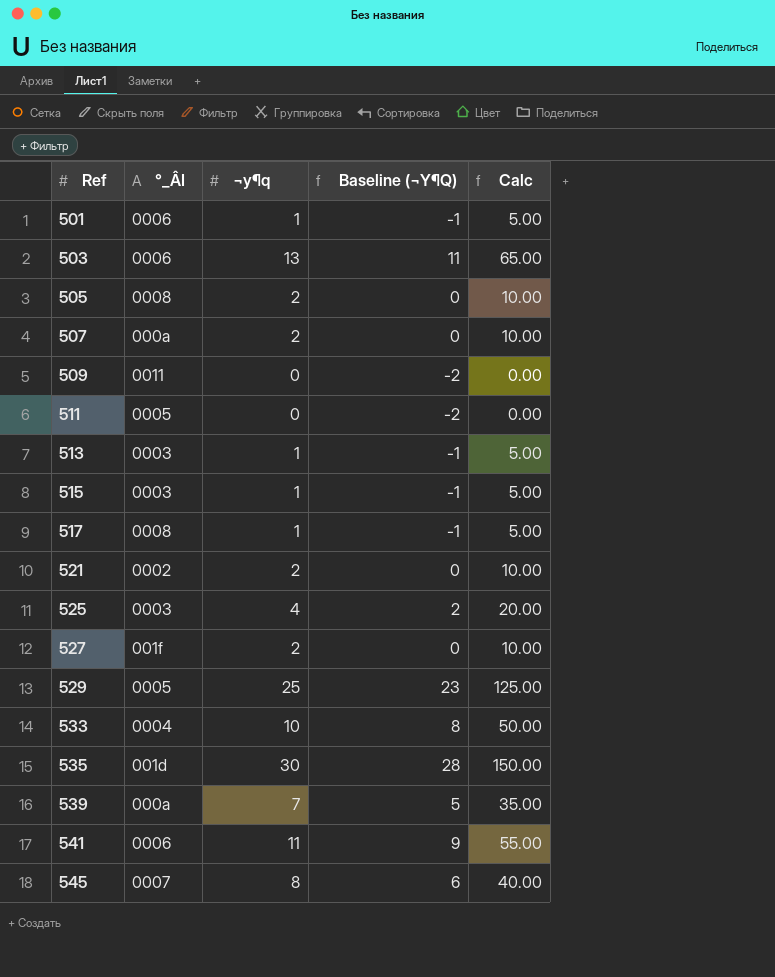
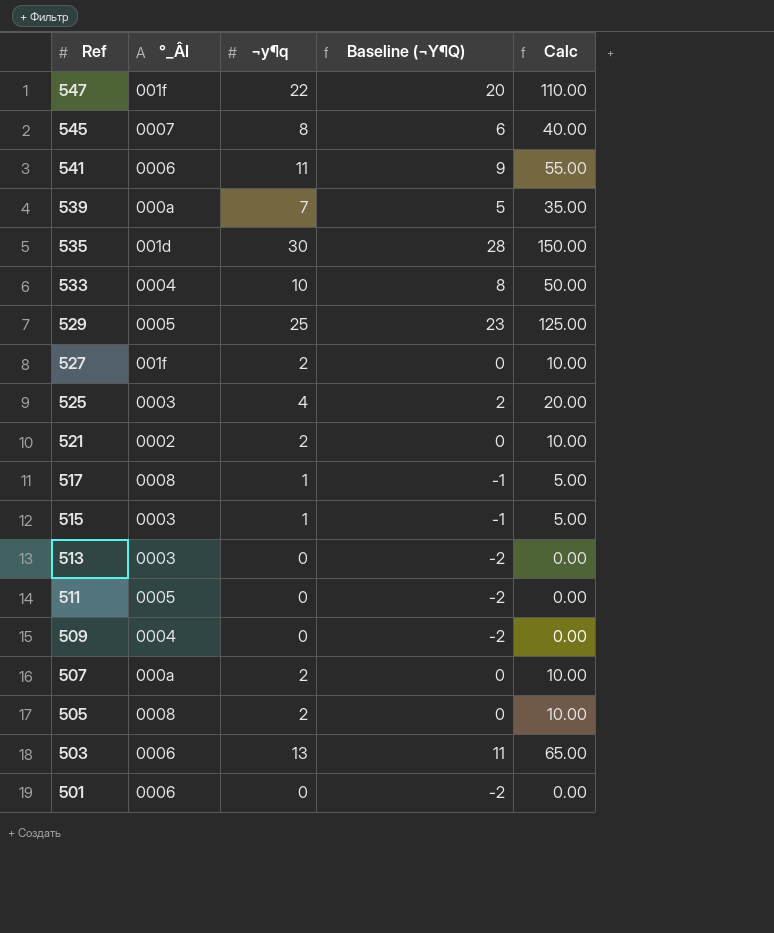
row order: Ref ascending -> Ref descending
row 547: none -> 001f | 22 | 20 | 110.00
513 | ¬y¶q: 1 -> 0
513 | Baseline (¬Y¶Q): -1 -> -2
513 | Calc: 5.00 -> 0.00
509 | °_ÂI: 0011 -> 0004
501 | ¬y¶q: 1 -> 0
501 | Baseline (¬Y¶Q): -1 -> -2
501 | Calc: 5.00 -> 0.00

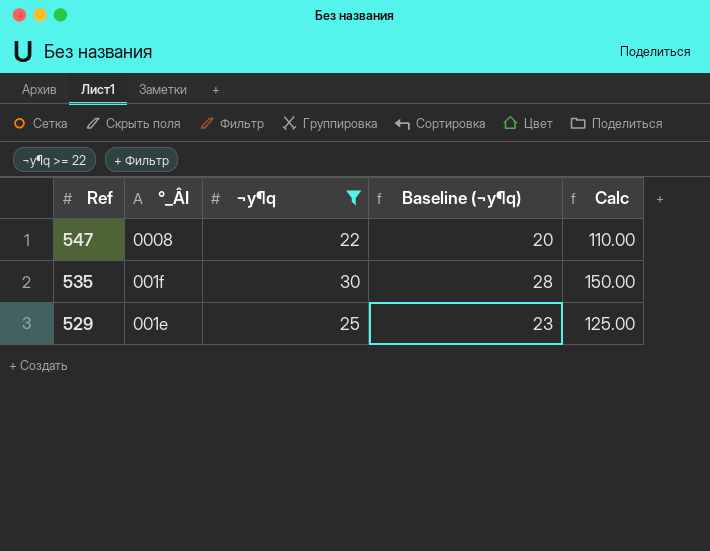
filter: none -> ¬y¶q >= 22
column name: Baseline (¬Y¶Q) -> Baseline (¬y¶q)
547 | °_ÂI: 001f -> 0008
535 | °_ÂI: 001d -> 001f
529 | °_ÂI: 0005 -> 001e

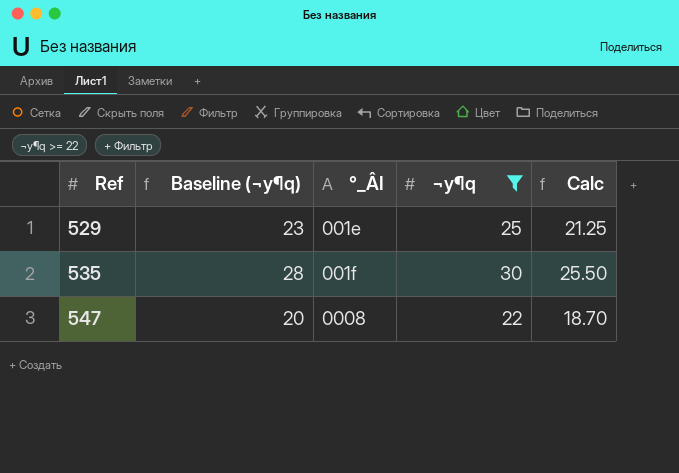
row order: Ref descending -> Ref ascending
column Baseline (¬y¶q) | position: 4 -> 2
column Calc | formula: [¬y¶q] * 5 -> [¬y¶q] * 0.85

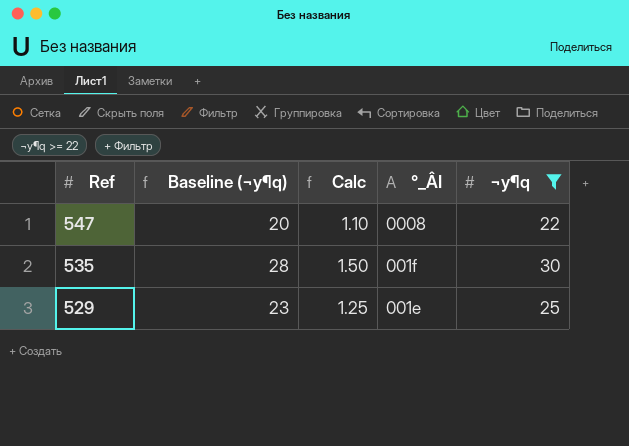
row order: Ref ascending -> Ref descending
column Calc | formula: [¬y¶q] * 0.85 -> [¬y¶q] * 0.05
column Calc | position: 5 -> 3

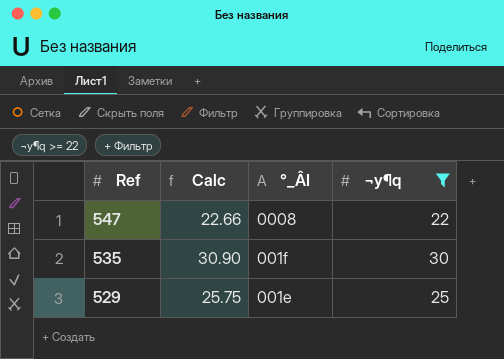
column Baseline (¬y¶q) | formula: [¬y¶q] - 2 -> none
column Calc | formula: [¬y¶q] * 0.05 -> [¬y¶q] * 1.03

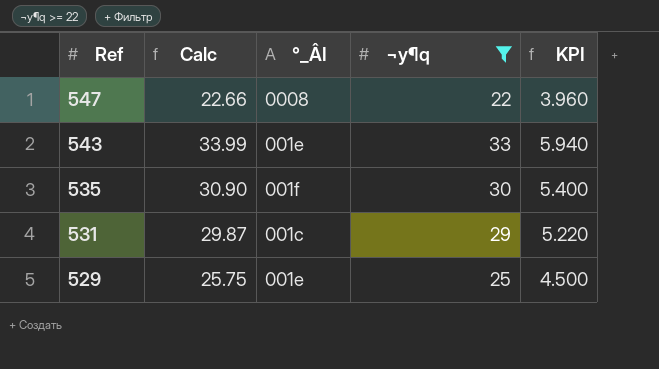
column KPI | formula: none -> [¬y¶q] * 0.18
row 543: none -> 33.99 | 001e | 33 | 5.940
row 531: none -> 29.87 | 001c | 29 | 5.220

